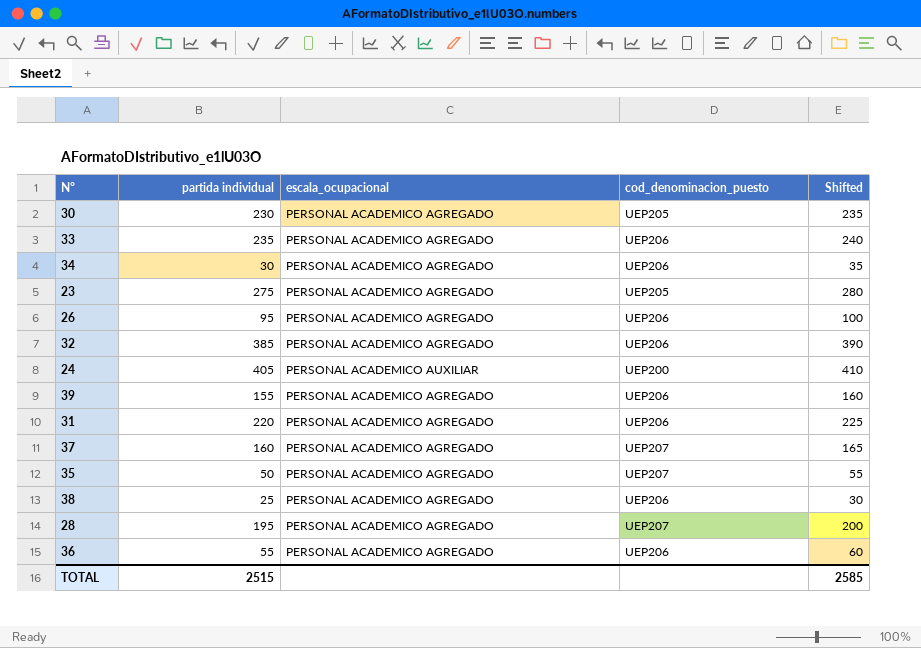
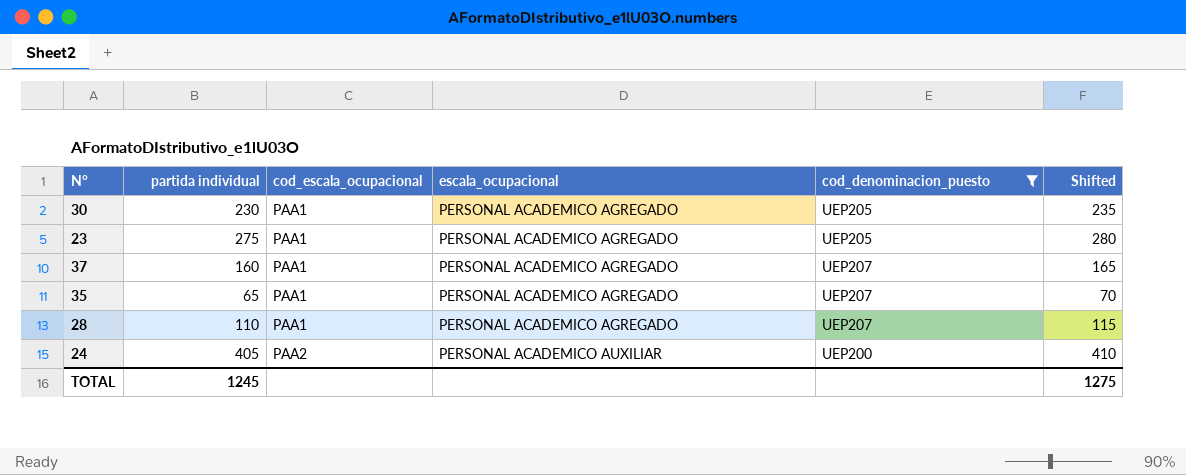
filter: none -> cod_denominacion_puesto != UEP206
row order: none -> cod_escala_ocupacional ascending
column cod_escala_ocupacional | position: none -> 3
35 | partida individual: 50 -> 65
35 | Shifted: 55 -> 70
28 | partida individual: 195 -> 110
28 | Shifted: 200 -> 115
TOTAL | partida individual: 2515 -> 1245
TOTAL | Shifted: 2585 -> 1275

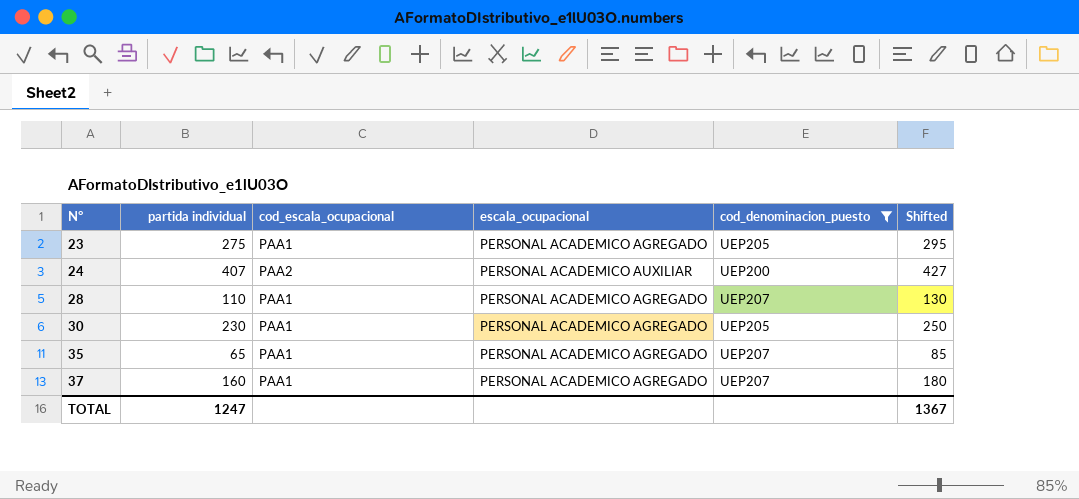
row order: cod_escala_ocupacional ascending -> N° ascending
column Shifted | formula: [partida individual] + 5 -> [partida individual] + 20
24 | partida individual: 405 -> 407
TOTAL | partida individual: 1245 -> 1247
TOTAL | Shifted: 1275 -> 1367

